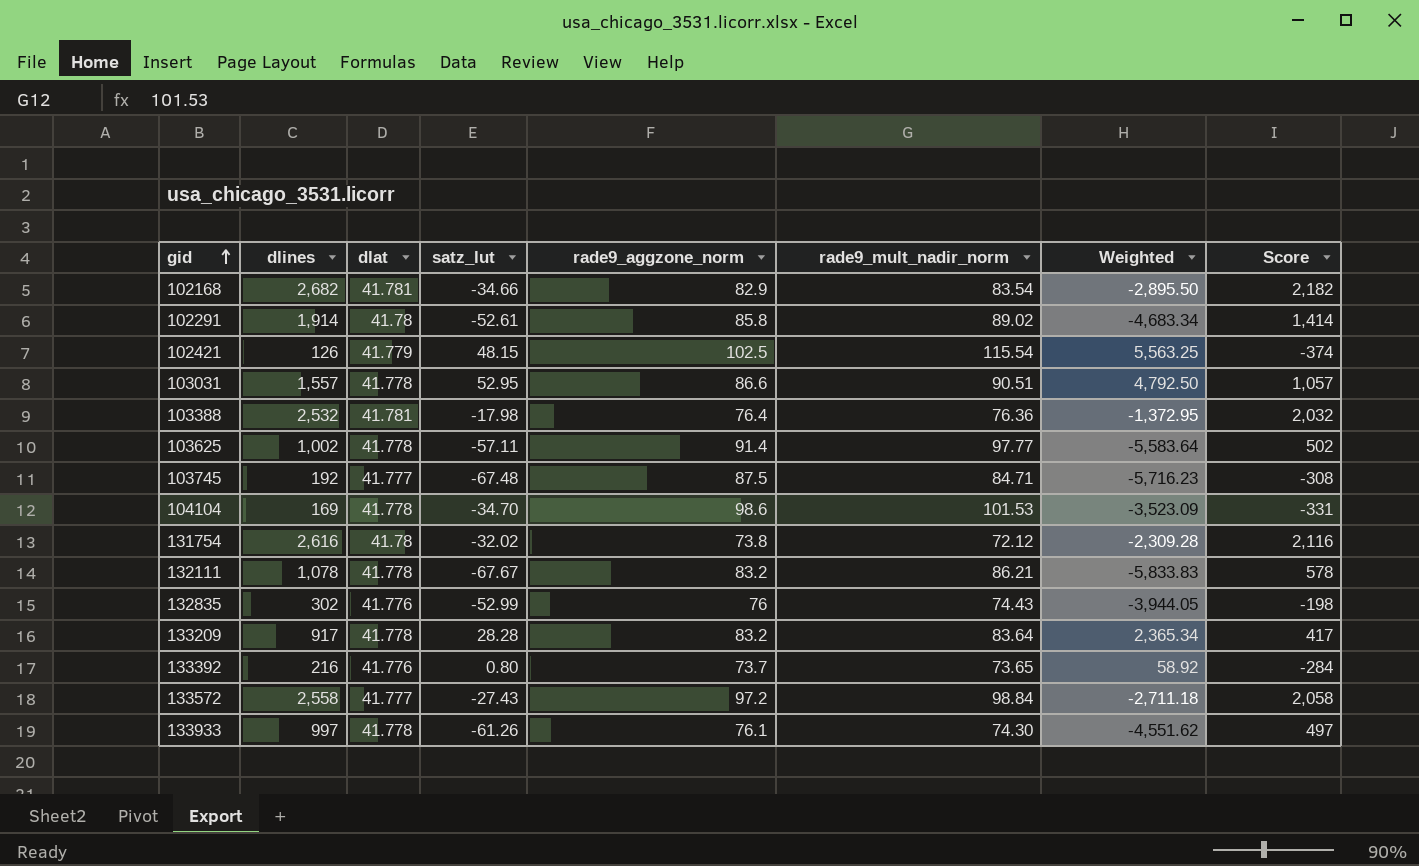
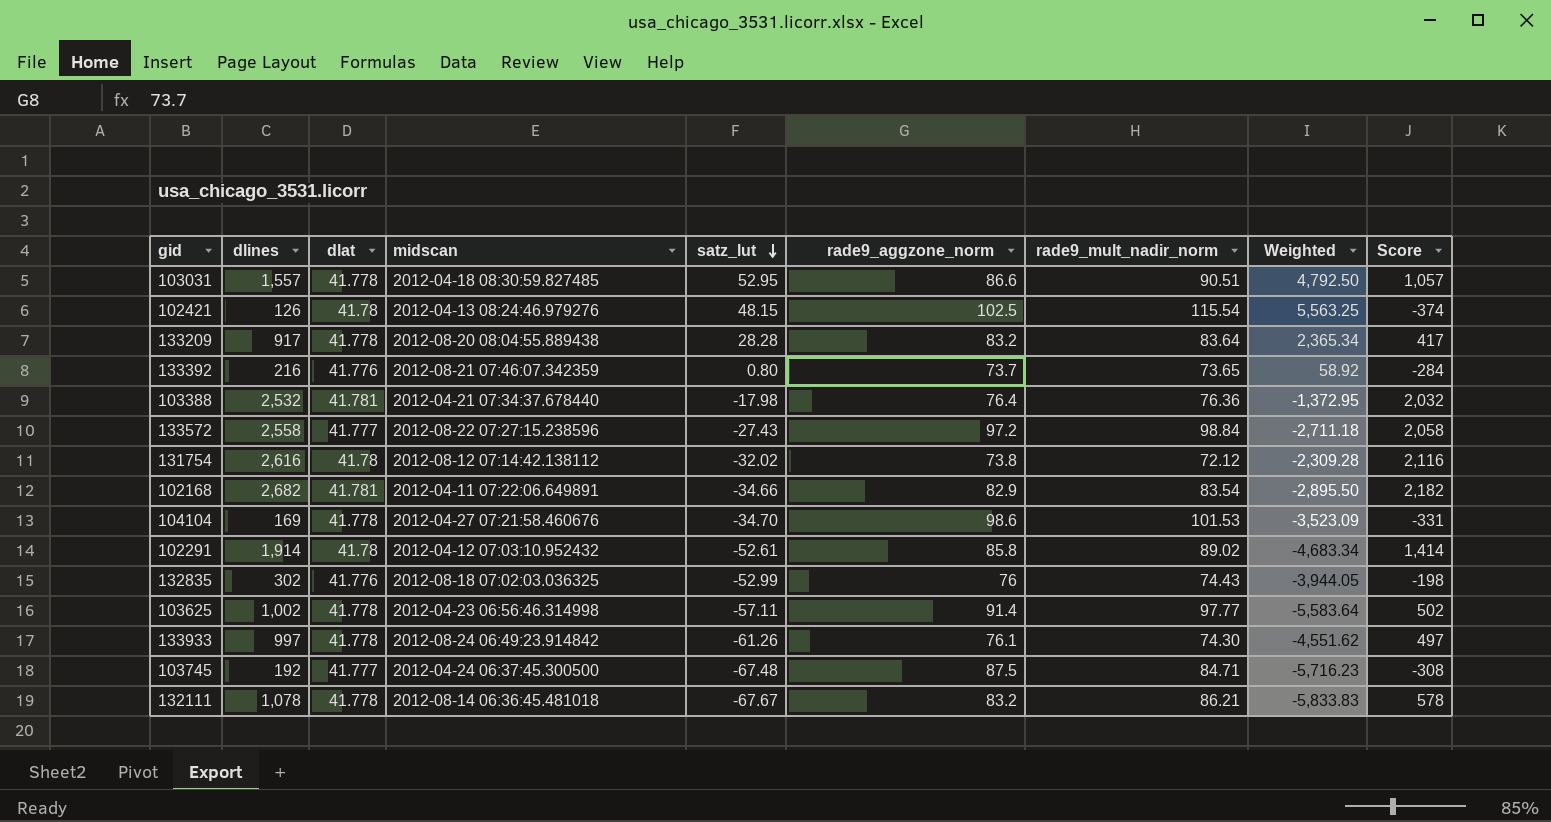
row order: gid ascending -> satz_lut descending
column midscan | position: none -> 4
102421 | dlat: 41.779 -> 41.78

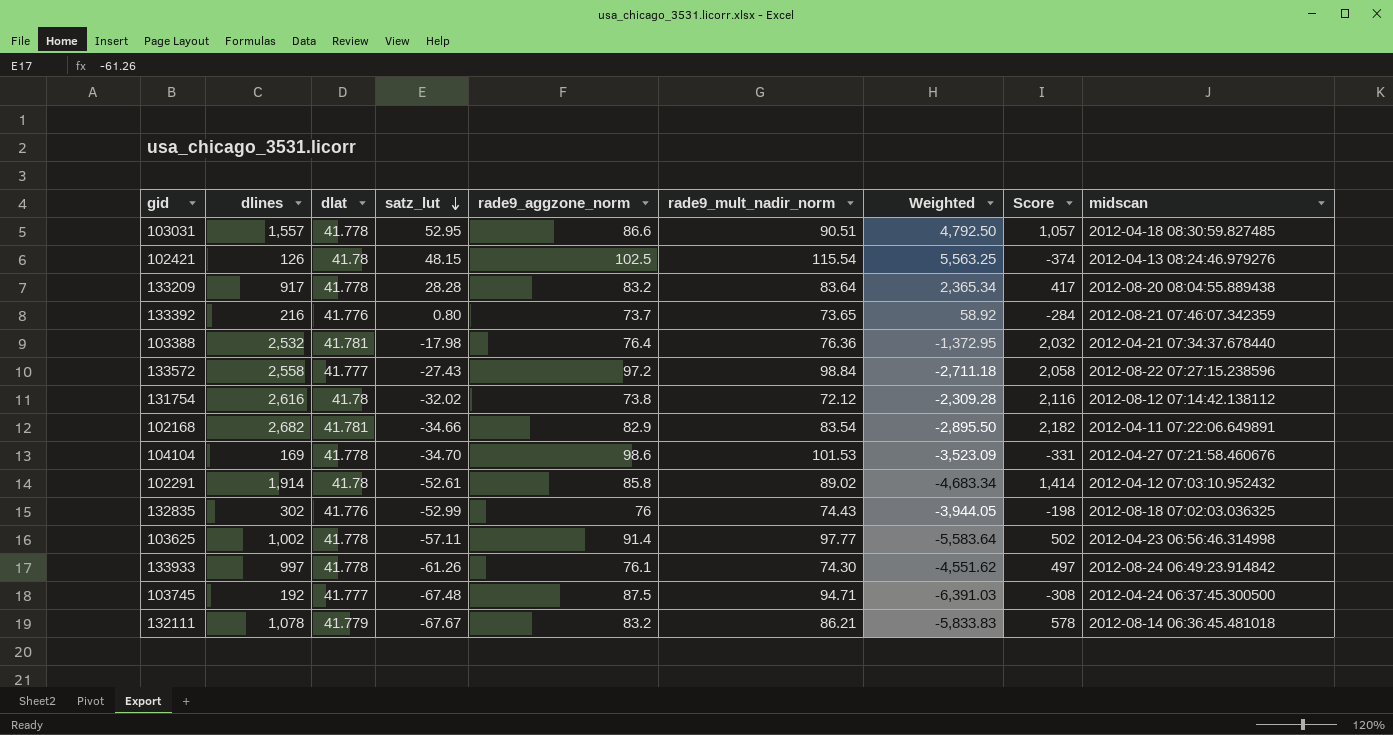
column midscan | position: 4 -> 9
103745 | rade9_mult_nadir_norm: 84.71 -> 94.71
103745 | Weighted: -5,716.23 -> -6,391.03
132111 | dlat: 41.778 -> 41.779

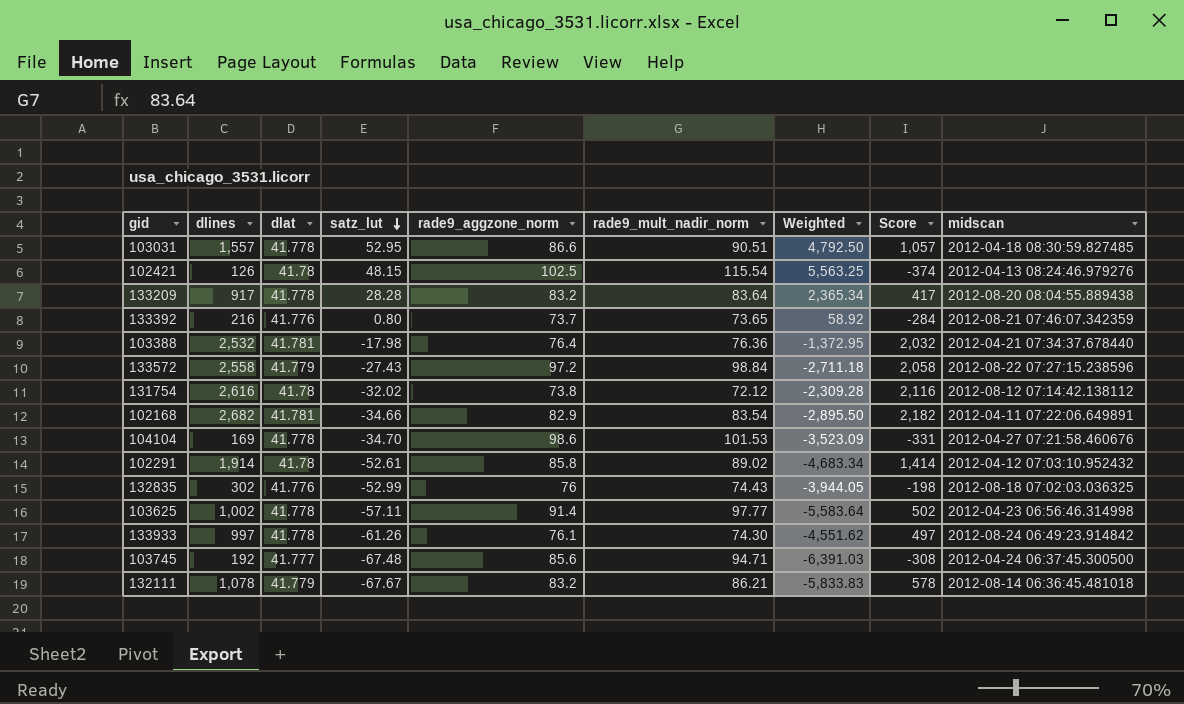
133572 | dlat: 41.777 -> 41.779
103745 | rade9_aggzone_norm: 87.5 -> 85.6

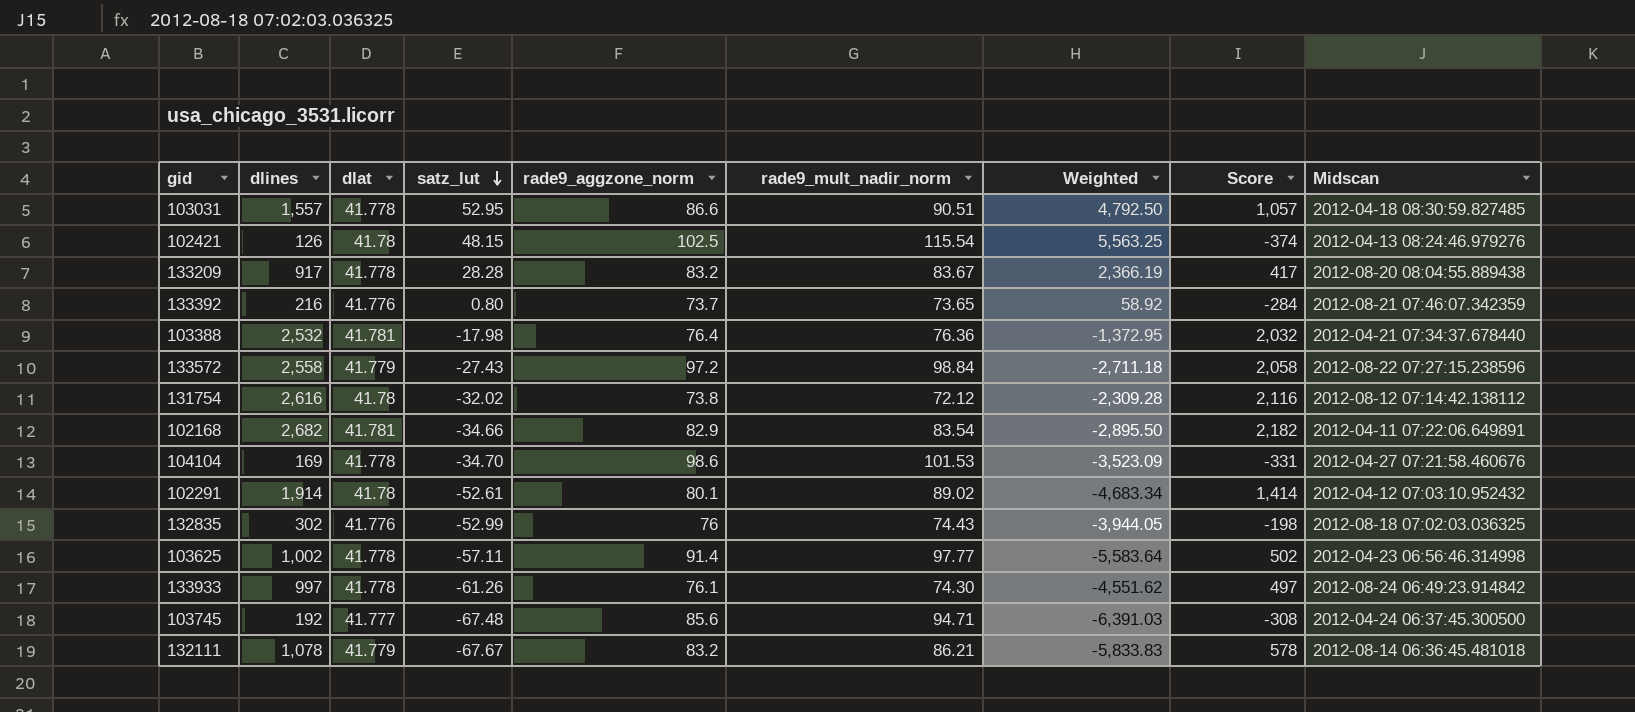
column name: midscan -> Midscan
133209 | rade9_mult_nadir_norm: 83.64 -> 83.67
133209 | Weighted: 2,365.34 -> 2,366.19
102291 | rade9_aggzone_norm: 85.8 -> 80.1

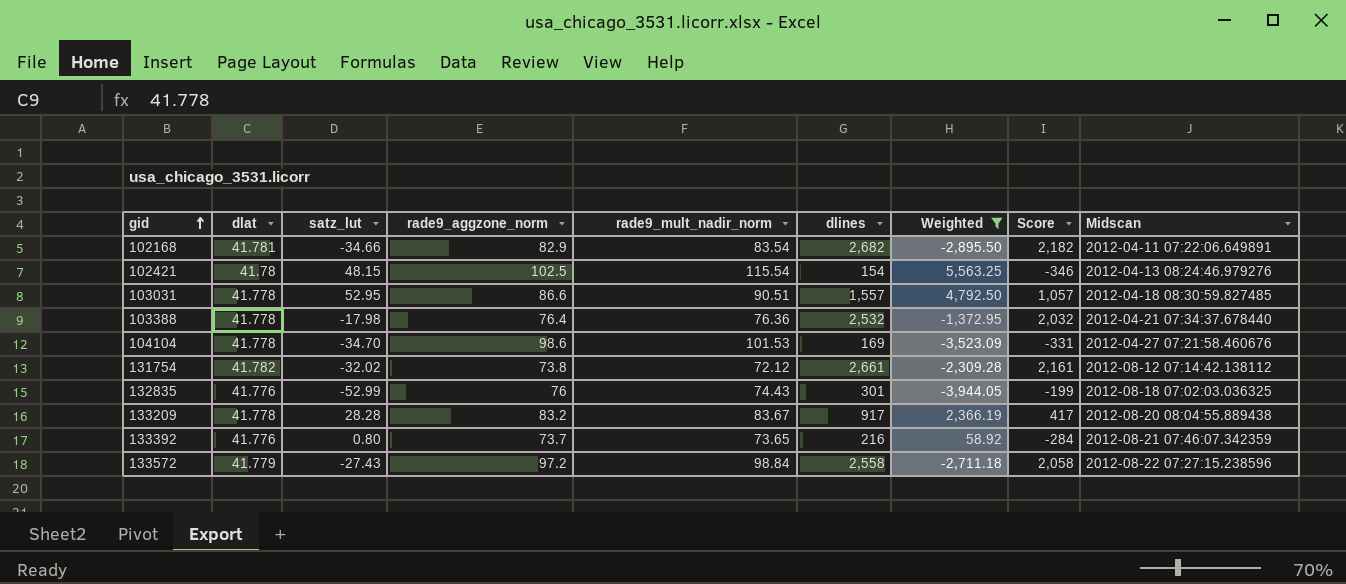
filter: none -> Weighted >= -3,944.05
row order: satz_lut descending -> gid ascending
column dlines | position: 2 -> 6
102421 | dlines: 126 -> 154
102421 | Score: -374 -> -346
103388 | dlat: 41.781 -> 41.778
131754 | dlat: 41.78 -> 41.782
131754 | dlines: 2,616 -> 2,661
131754 | Score: 2,116 -> 2,161
132835 | dlines: 302 -> 301
132835 | Score: -198 -> -199

